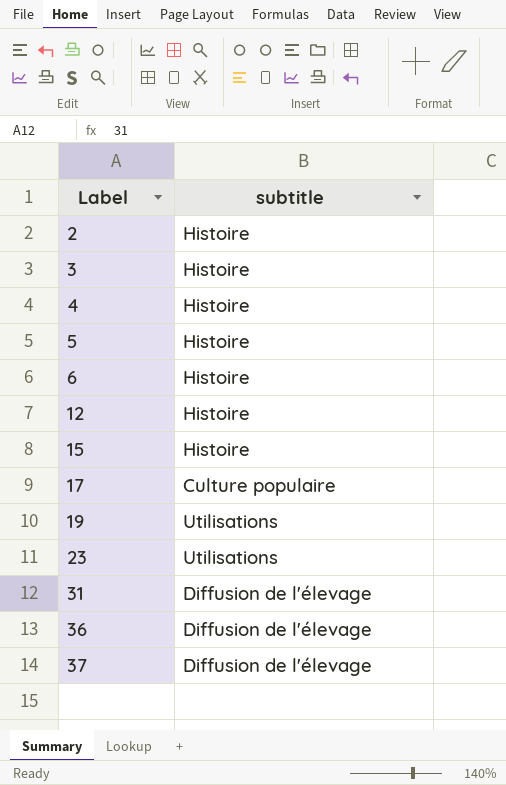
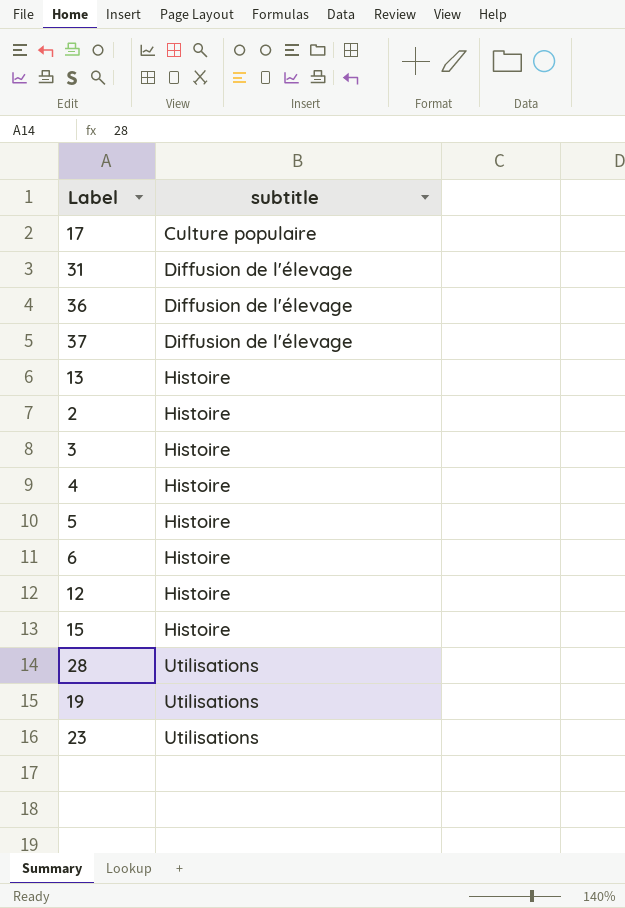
row order: Label ascending -> subtitle ascending
row 13: none -> Histoire
row 28: none -> Utilisations

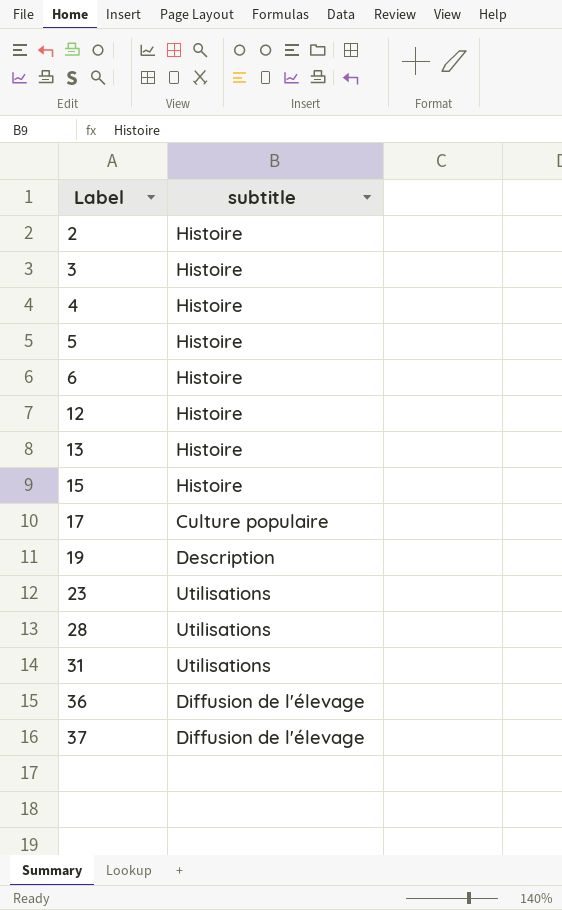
row order: subtitle ascending -> Label ascending
19 | subtitle: Utilisations -> Description
31 | subtitle: Diffusion de l'élevage -> Utilisations

